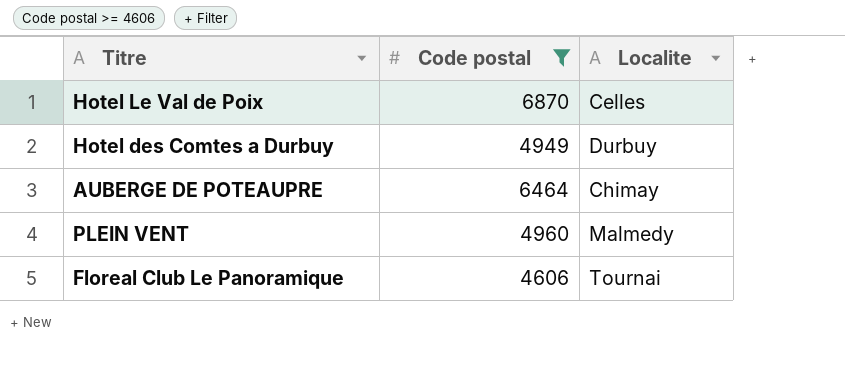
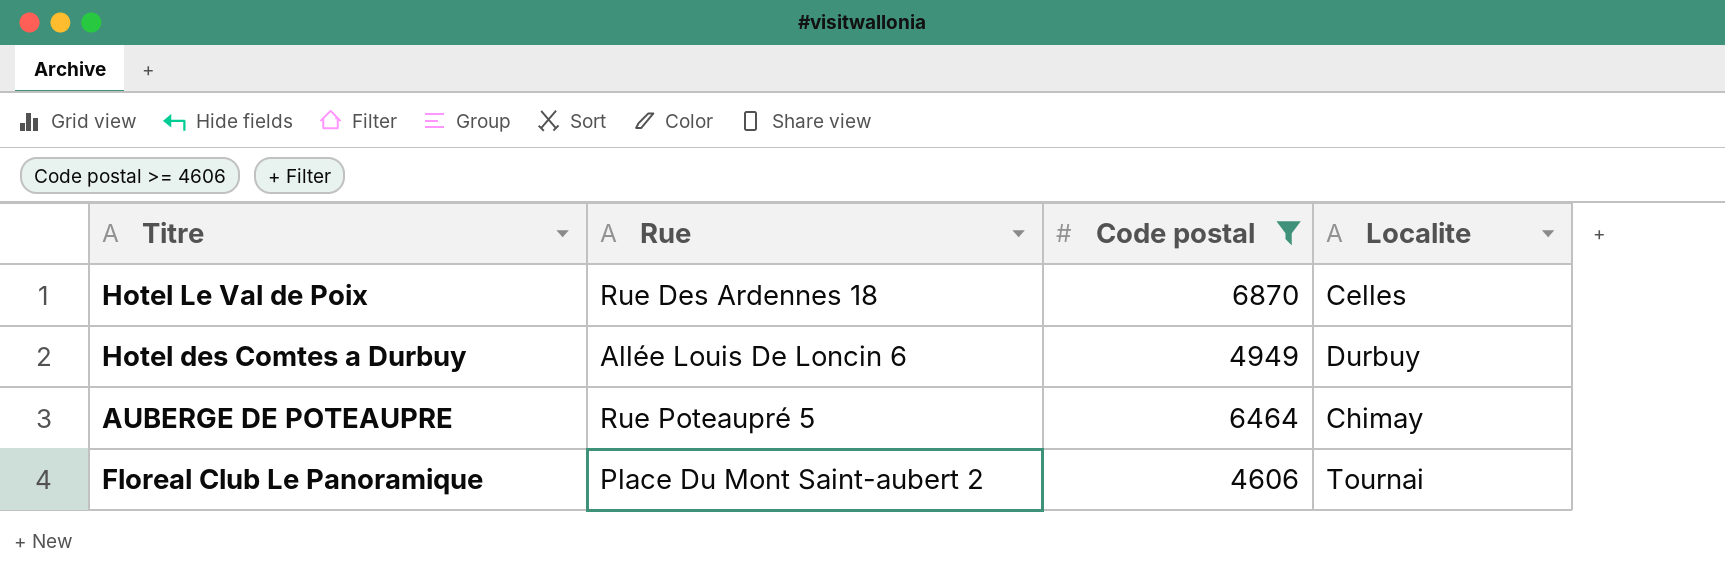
column Rue | position: none -> 2
row PLEIN VENT: 4960 | Malmedy -> none

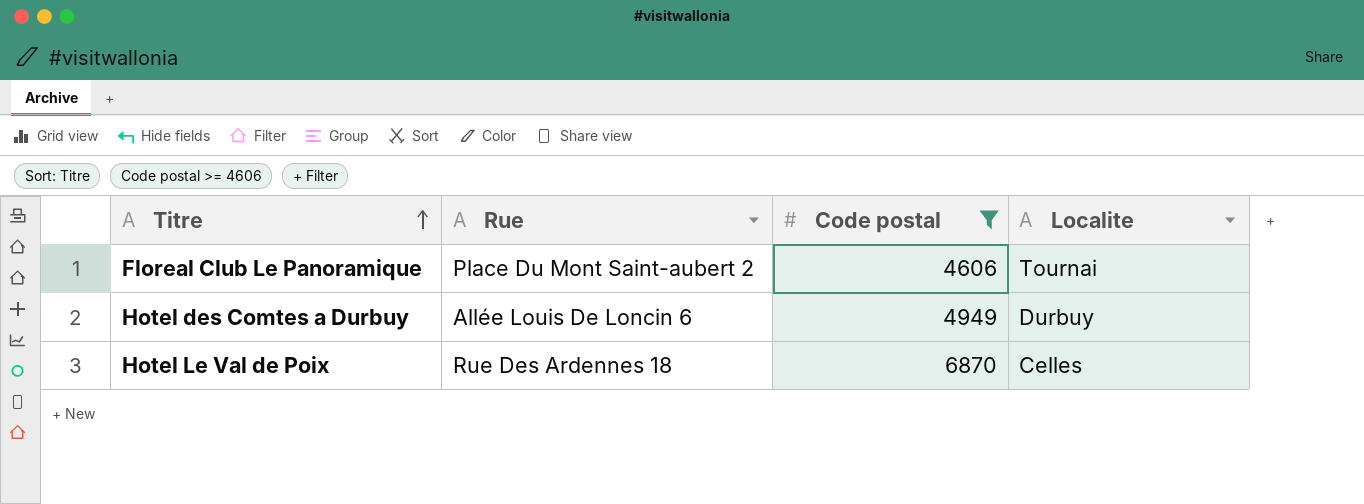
row order: none -> Titre ascending
row AUBERGE DE POTEAUPRE: Rue Poteaupré 5 | 6464 | Chimay -> none

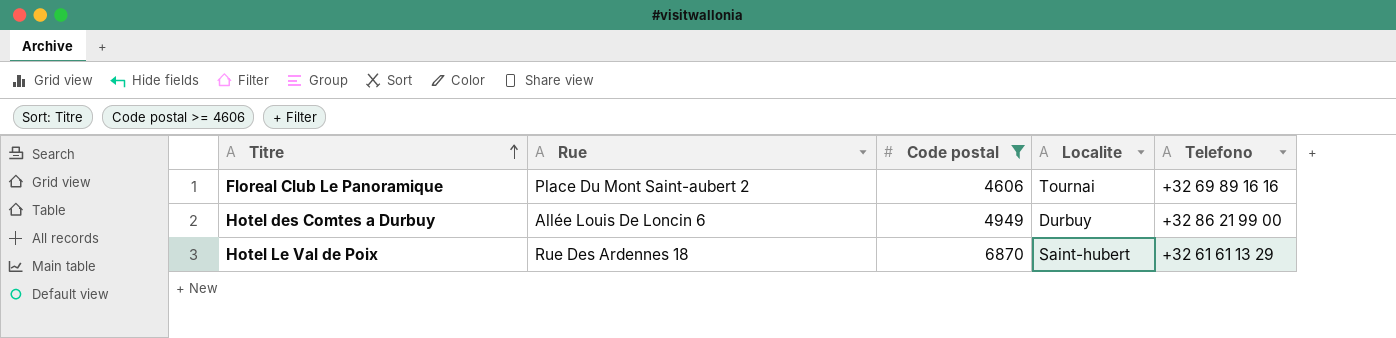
column Telefono | position: none -> 5
Hotel Le Val de Poix | Localite: Celles -> Saint-hubert

